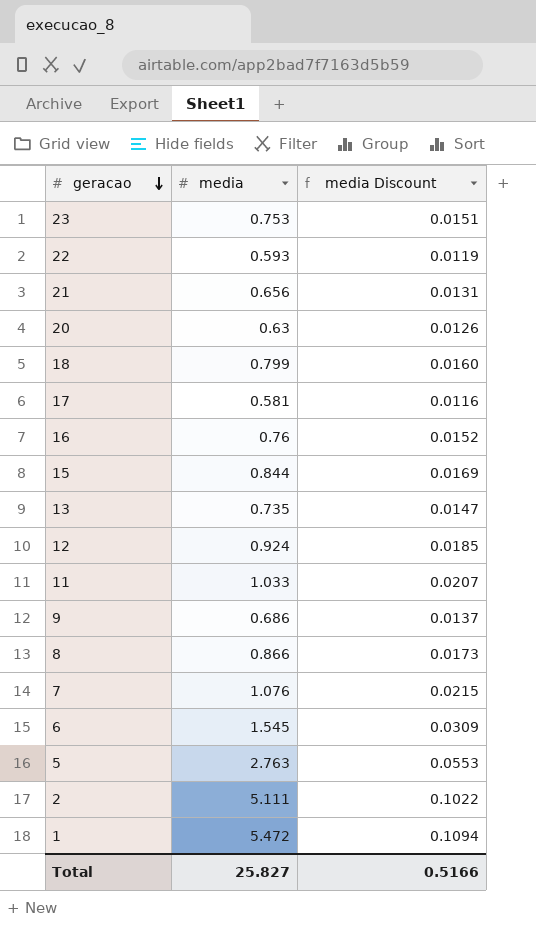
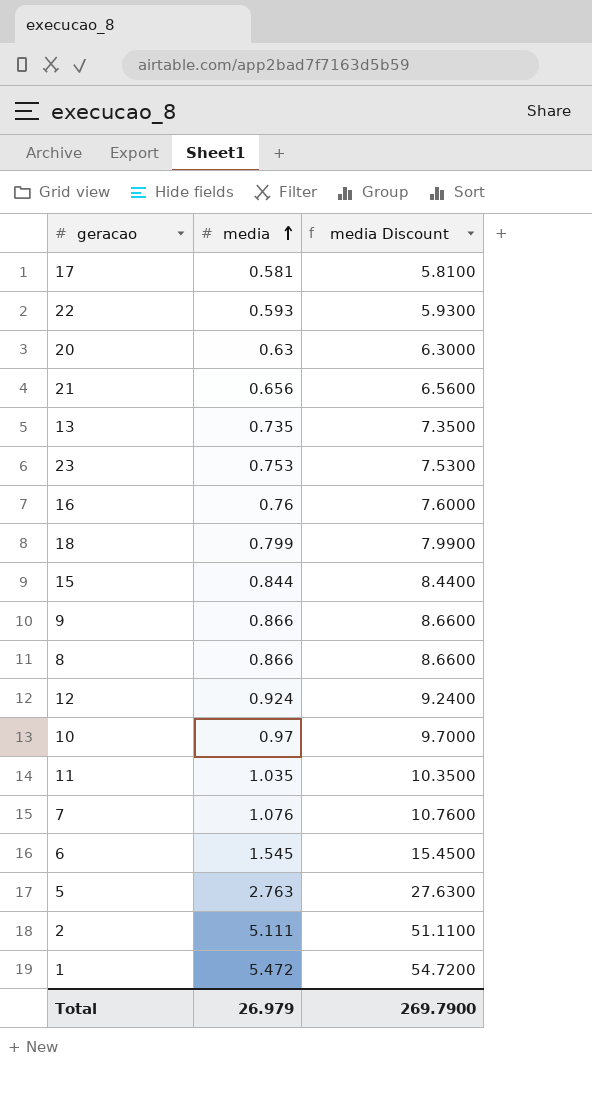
row order: geracao descending -> media ascending
column media Discount | formula: [media] * 0.02 -> [media] * 10
9 | media: 0.686 -> 0.866
row 10: none -> 0.97 | 9.7000
11 | media: 1.033 -> 1.035
Total | media: 25.827 -> 26.979
Total | media Discount: 0.5166 -> 269.7900

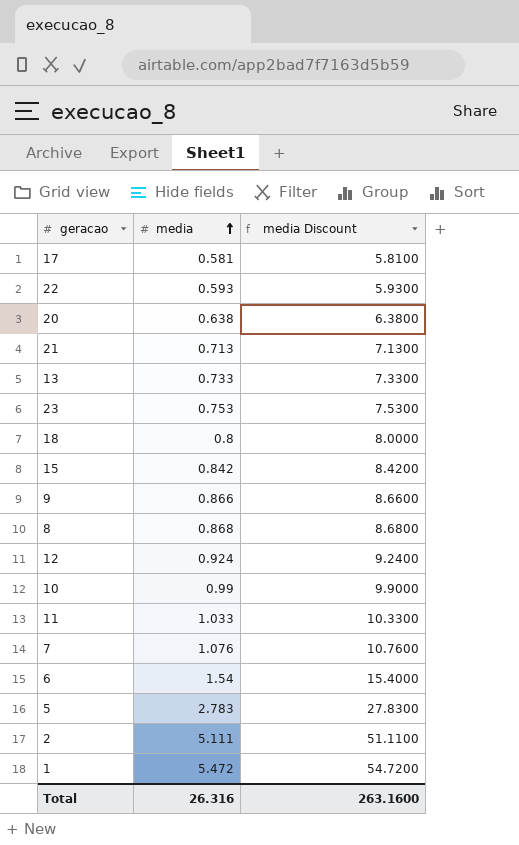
row 16: 0.76 | 7.6000 -> none
20 | media: 0.63 -> 0.638
20 | media Discount: 6.3000 -> 6.3800
21 | media: 0.656 -> 0.713
21 | media Discount: 6.5600 -> 7.1300
13 | media: 0.735 -> 0.733
13 | media Discount: 7.3500 -> 7.3300
18 | media: 0.799 -> 0.8
18 | media Discount: 7.9900 -> 8.0000
15 | media: 0.844 -> 0.842
15 | media Discount: 8.4400 -> 8.4200
8 | media: 0.866 -> 0.868
8 | media Discount: 8.6600 -> 8.6800
10 | media: 0.97 -> 0.99
10 | media Discount: 9.7000 -> 9.9000
11 | media: 1.035 -> 1.033
11 | media Discount: 10.3500 -> 10.3300
6 | media: 1.545 -> 1.54
6 | media Discount: 15.4500 -> 15.4000
5 | media: 2.763 -> 2.783
5 | media Discount: 27.6300 -> 27.8300
Total | media: 26.979 -> 26.316
Total | media Discount: 269.7900 -> 263.1600

